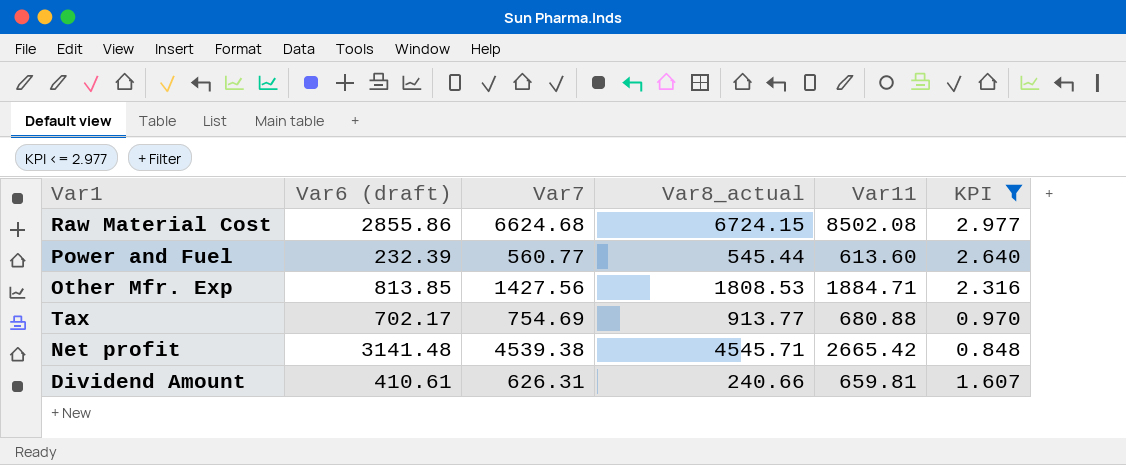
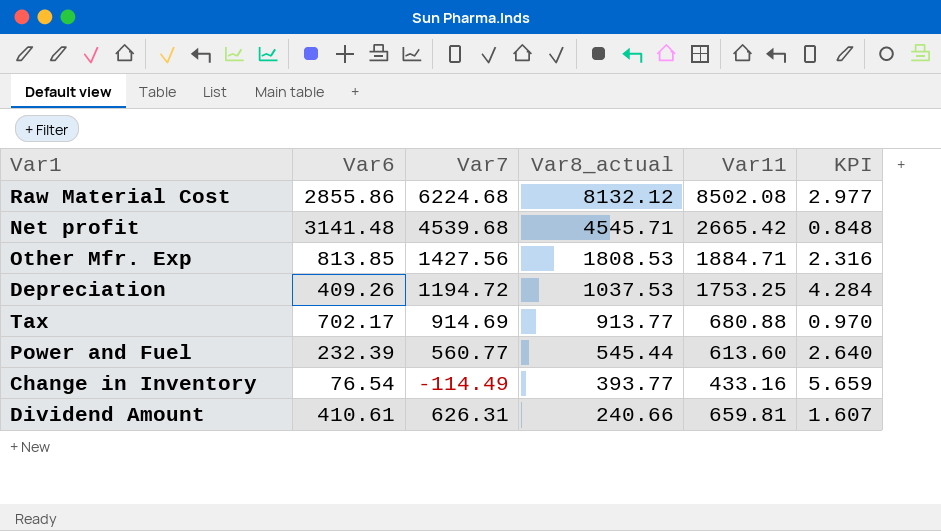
filter: KPI <= 2.977 -> none
row order: none -> Var8_actual descending
column name: Var6 (draft) -> Var6
Raw Material Cost | Var7: 6624.68 -> 6224.68
Raw Material Cost | Var8_actual: 6724.15 -> 8132.12
Net profit | Var7: 4539.38 -> 4539.68
Tax | Var7: 754.69 -> 914.69

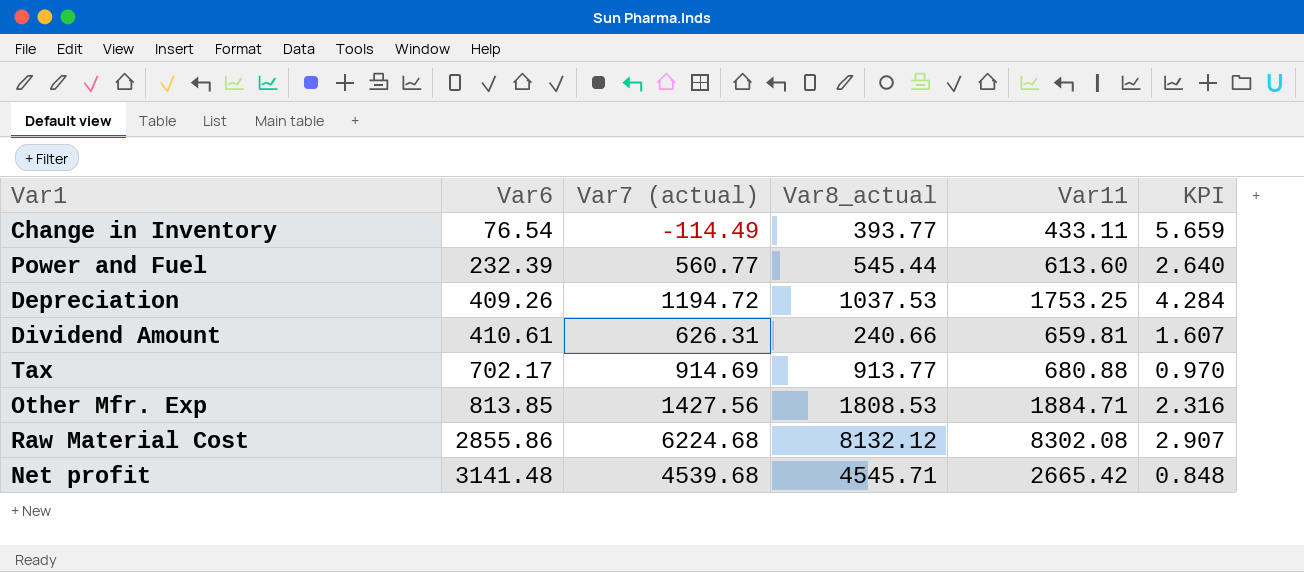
row order: Var8_actual descending -> Var6 ascending
column name: Var7 -> Var7 (actual)
Change in Inventory | Var11: 433.16 -> 433.11
Raw Material Cost | Var11: 8502.08 -> 8302.08
Raw Material Cost | KPI: 2.977 -> 2.907

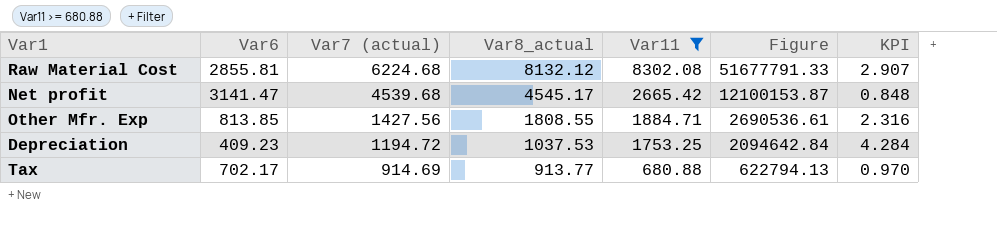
filter: none -> Var11 >= 680.88
row order: Var6 ascending -> Var7 (actual) descending
column Figure | formula: none -> [Var7 (actual)] * [Var11]
Raw Material Cost | Var6: 2855.86 -> 2855.81
Net profit | Var6: 3141.48 -> 3141.47
Net profit | Var8_actual: 4545.71 -> 4545.17
Other Mfr. Exp | Var8_actual: 1808.53 -> 1808.55
Depreciation | Var6: 409.26 -> 409.23

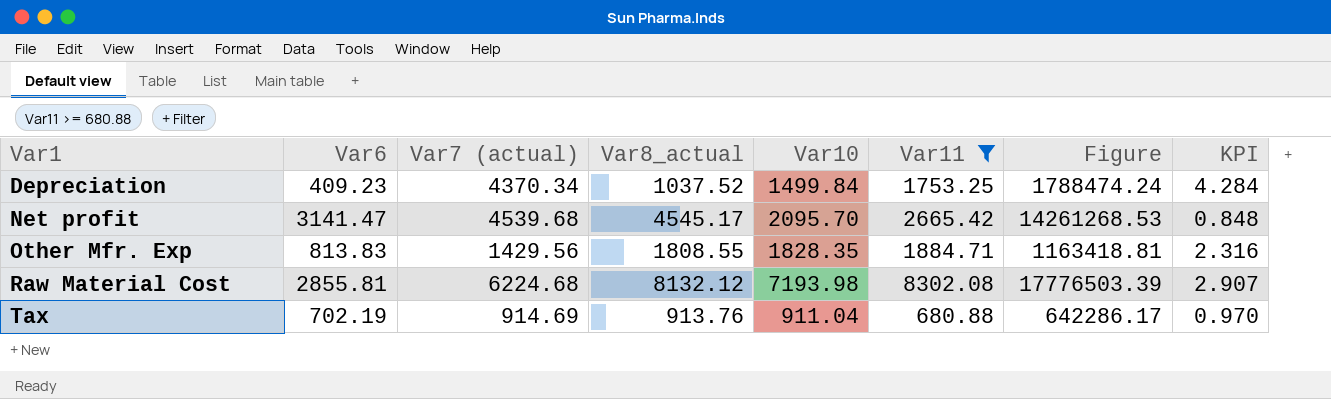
row order: Var7 (actual) descending -> Var1 ascending
column Var10 | position: none -> 5
column Figure | formula: [Var7 (actual)] * [Var11] -> [Var6] * [Var7 (actual)]
Depreciation | Var7 (actual): 1194.72 -> 4370.34
Depreciation | Var8_actual: 1037.53 -> 1037.52
Other Mfr. Exp | Var6: 813.85 -> 813.83
Other Mfr. Exp | Var7 (actual): 1427.56 -> 1429.56
Tax | Var6: 702.17 -> 702.19
Tax | Var8_actual: 913.77 -> 913.76

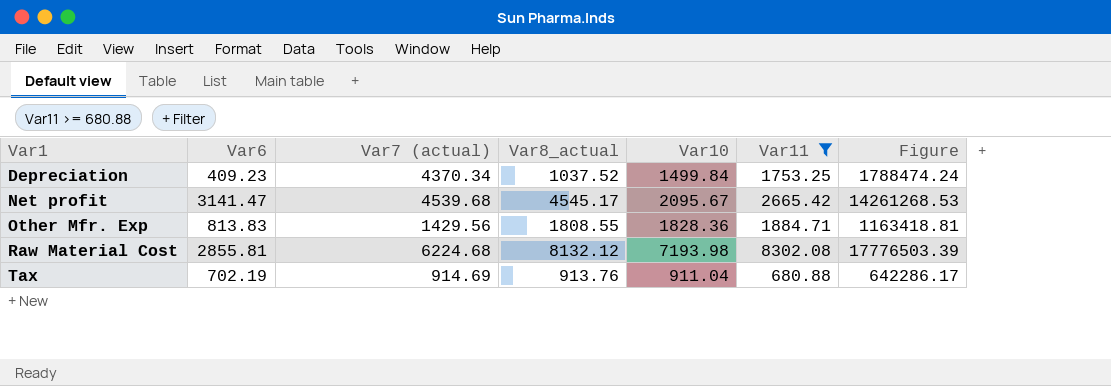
column KPI | formula: [Var11] / [Var6] -> none
Net profit | Var10: 2095.70 -> 2095.67
Other Mfr. Exp | Var10: 1828.35 -> 1828.36

